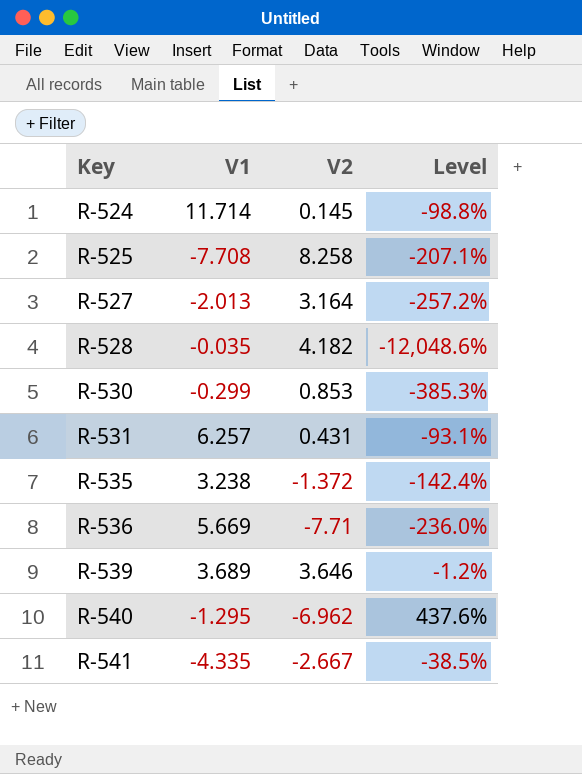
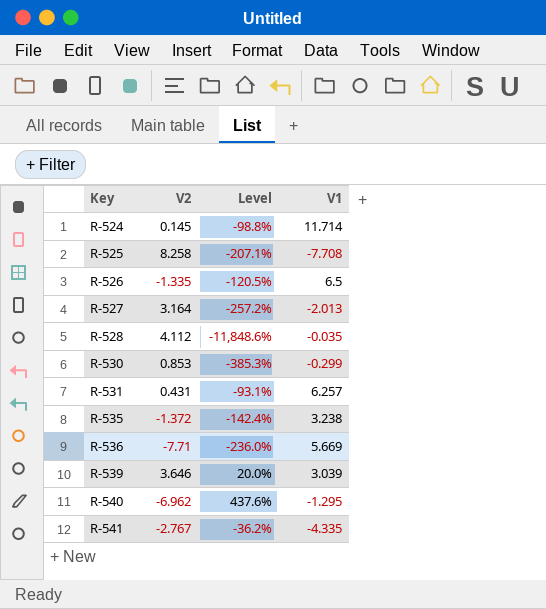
column V1 | position: 2 -> 4
row R-526: none -> -1.335 | -120.5% | 6.5
R-528 | V2: 4.182 -> 4.112
R-528 | Level: -12,048.6% -> -11,848.6%
R-539 | Level: -1.2% -> 20.0%
R-539 | V1: 3.689 -> 3.039
R-541 | V2: -2.667 -> -2.767
R-541 | Level: -38.5% -> -36.2%

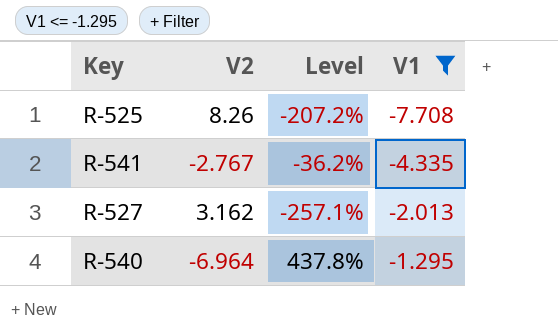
filter: none -> V1 <= -1.295
row order: Key ascending -> V1 ascending
R-525 | V2: 8.258 -> 8.26
R-525 | Level: -207.1% -> -207.2%
R-527 | V2: 3.164 -> 3.162
R-527 | Level: -257.2% -> -257.1%
R-540 | V2: -6.962 -> -6.964
R-540 | Level: 437.6% -> 437.8%

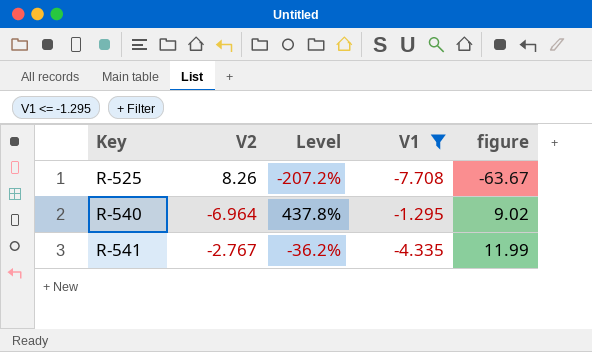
row order: V1 ascending -> Key ascending
column figure | formula: none -> [V2] * [V1]
row R-527: 3.162 | -257.1% | -2.013 -> none

